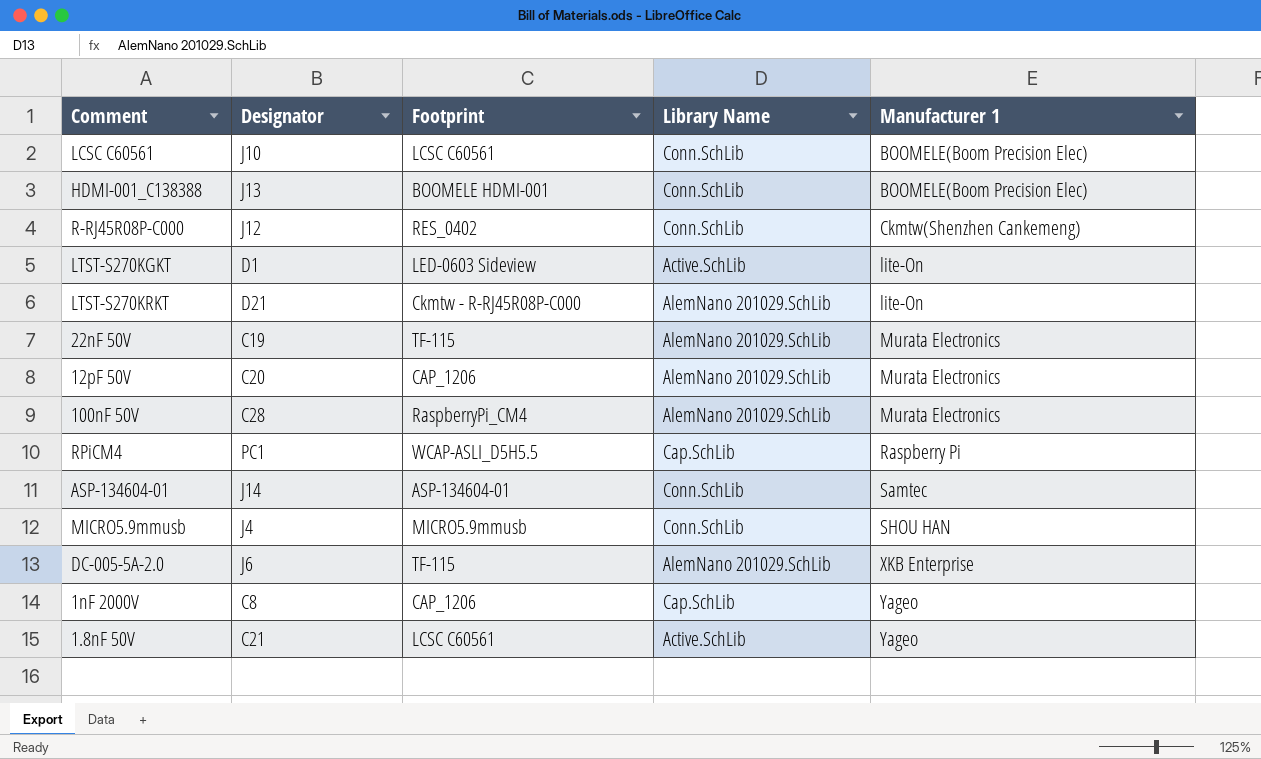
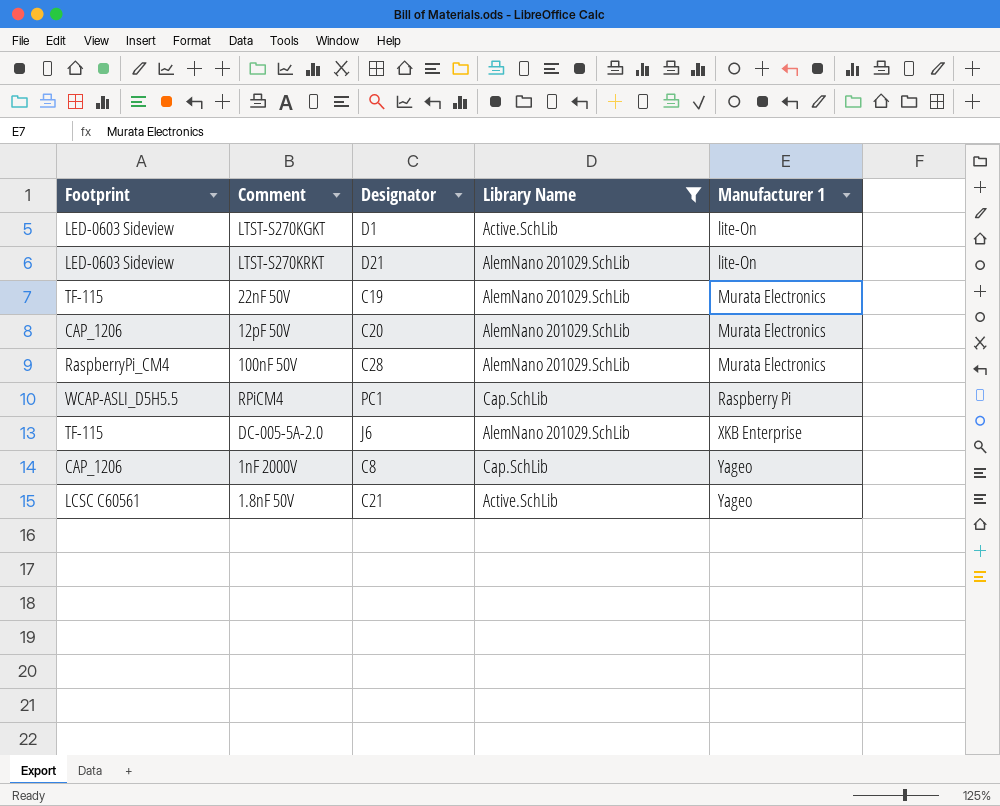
filter: none -> Library Name != Conn.SchLib
column Footprint | position: 3 -> 1
LTST-S270KRKT | Footprint: Ckmtw - R-RJ45R08P-C000 -> LED-0603 Sideview

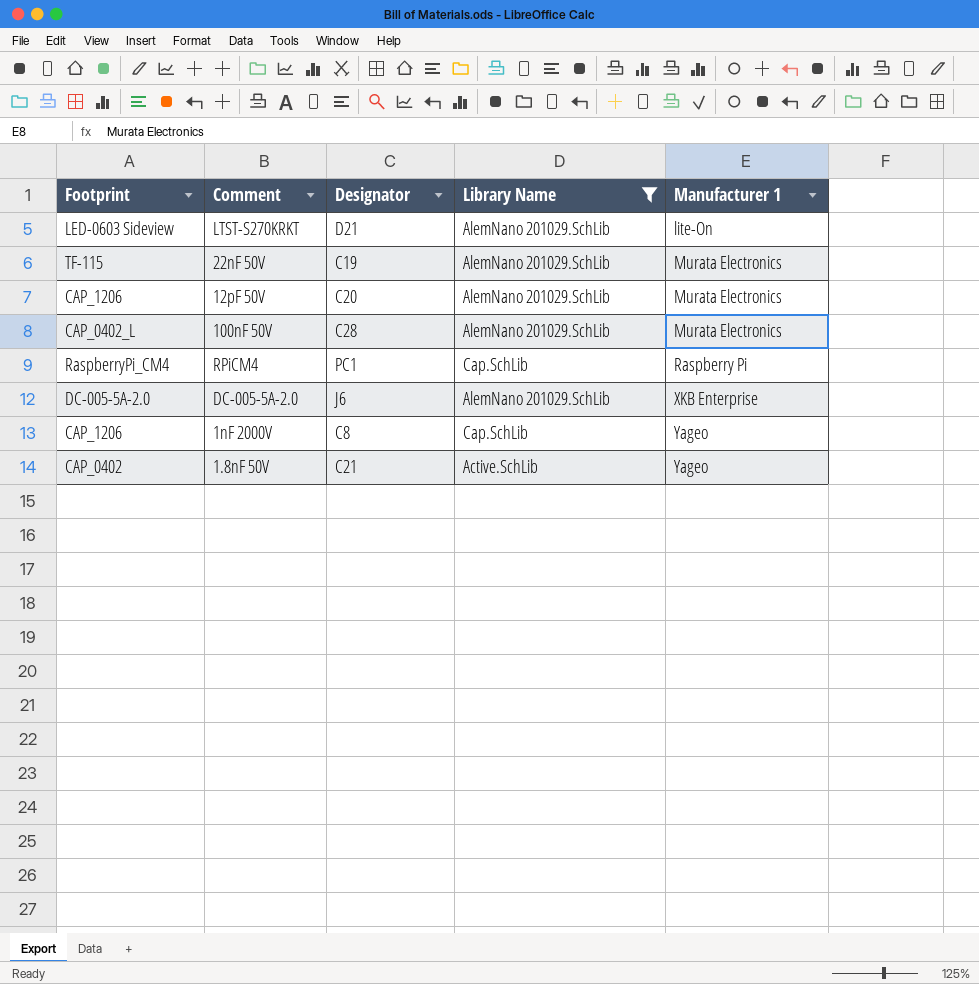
row LTST-S270KGKT: LED-0603 Sideview | D1 | Active.SchLib | lite-On -> none
100nF 50V | Footprint: RaspberryPi_CM4 -> CAP_0402_L
RPiCM4 | Footprint: WCAP-ASLI_D5H5.5 -> RaspberryPi_CM4
DC-005-5A-2.0 | Footprint: TF-115 -> DC-005-5A-2.0
1.8nF 50V | Footprint: LCSC C60561 -> CAP_0402

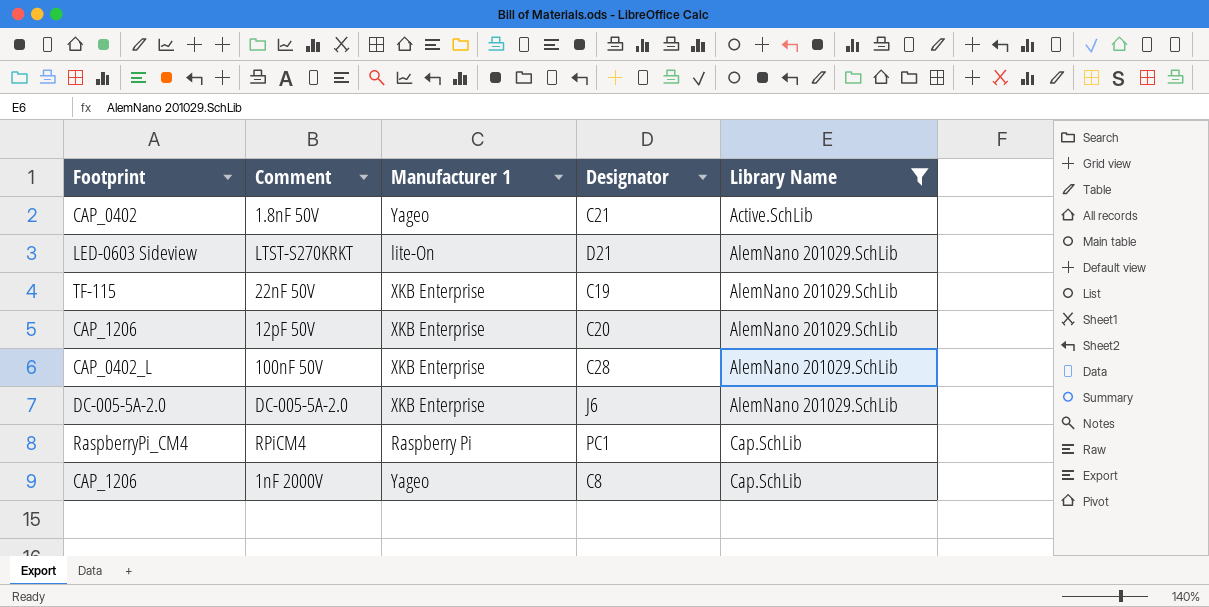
row order: Manufacturer 1 ascending -> Library Name ascending
column Manufacturer 1 | position: 5 -> 3
22nF 50V | Manufacturer 1: Murata Electronics -> XKB Enterprise
12pF 50V | Manufacturer 1: Murata Electronics -> XKB Enterprise
100nF 50V | Manufacturer 1: Murata Electronics -> XKB Enterprise

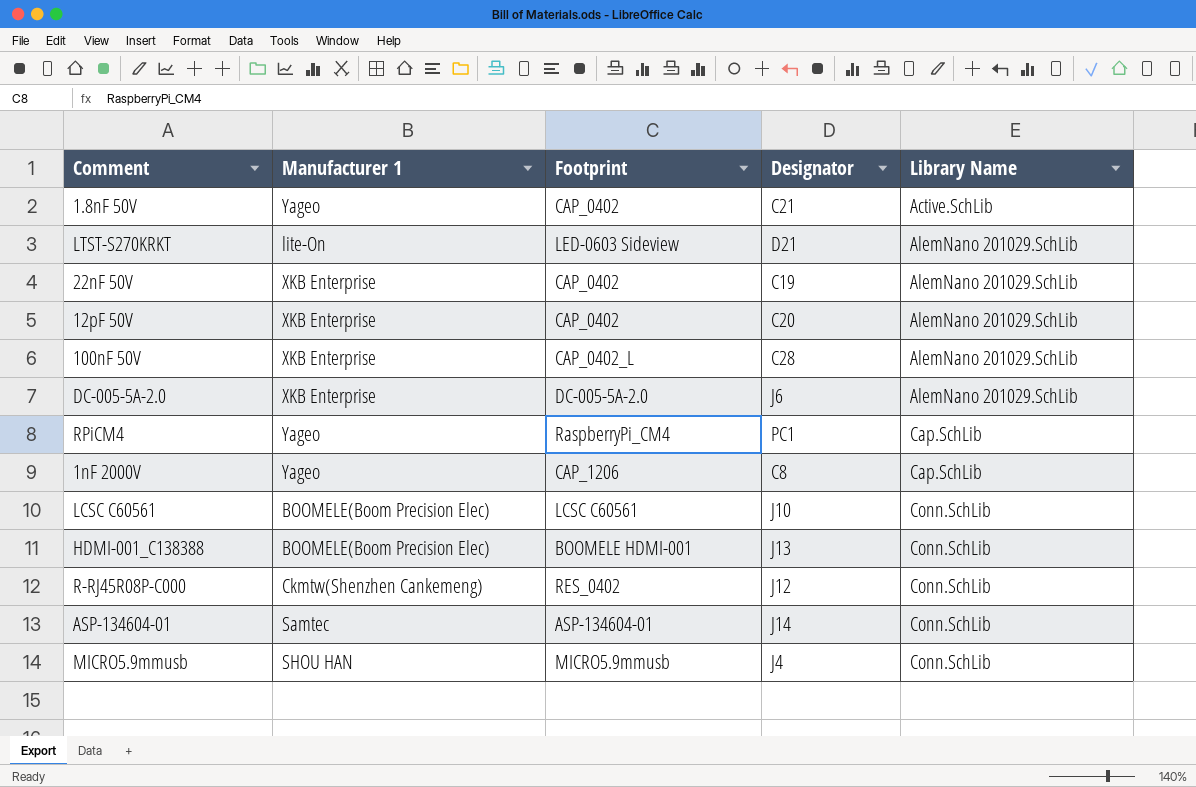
filter: Library Name != Conn.SchLib -> none
column Footprint | position: 1 -> 3
22nF 50V | Footprint: TF-115 -> CAP_0402
12pF 50V | Footprint: CAP_1206 -> CAP_0402
RPiCM4 | Manufacturer 1: Raspberry Pi -> Yageo

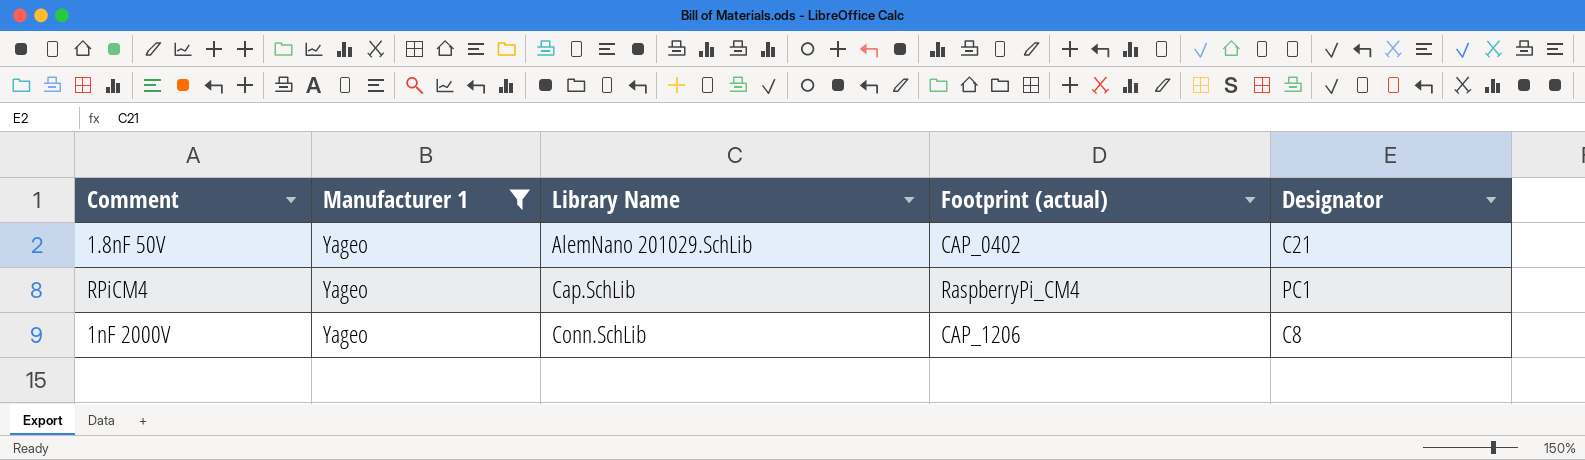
filter: none -> Manufacturer 1 = Yageo
column Library Name | position: 5 -> 3
column name: Footprint -> Footprint (actual)
1.8nF 50V | Library Name: Active.SchLib -> AlemNano 201029.SchLib
1nF 2000V | Library Name: Cap.SchLib -> Conn.SchLib

